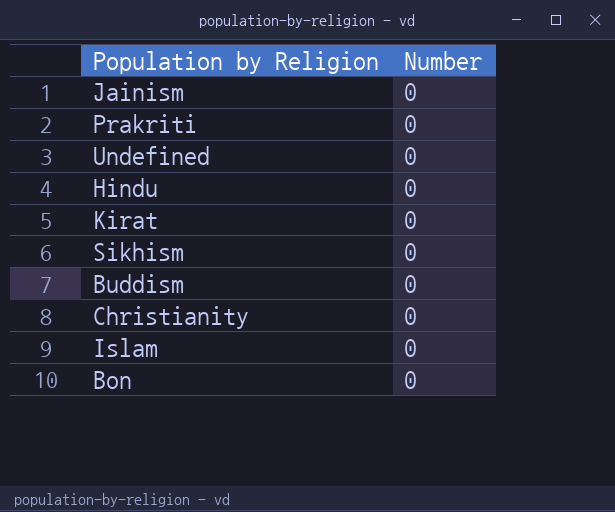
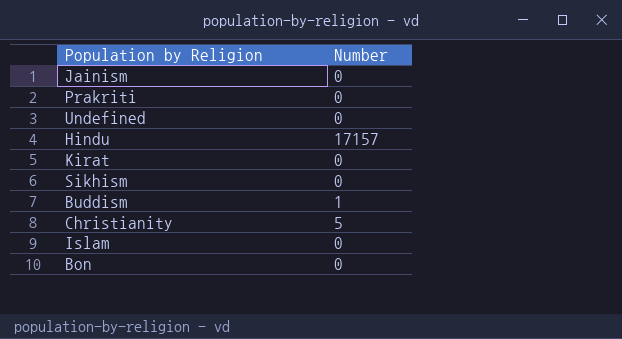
Hindu | Number: 0 -> 17157
Buddism | Number: 0 -> 1
Christianity | Number: 0 -> 5

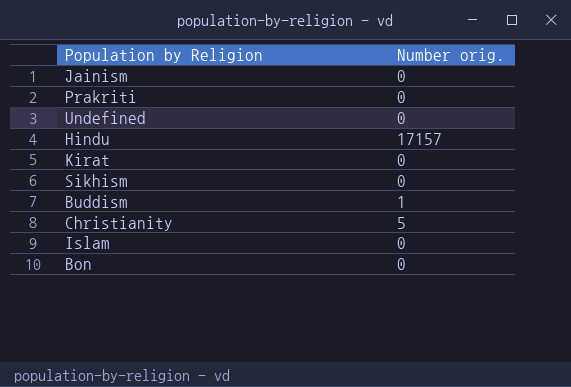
column name: Number -> Number orig.

